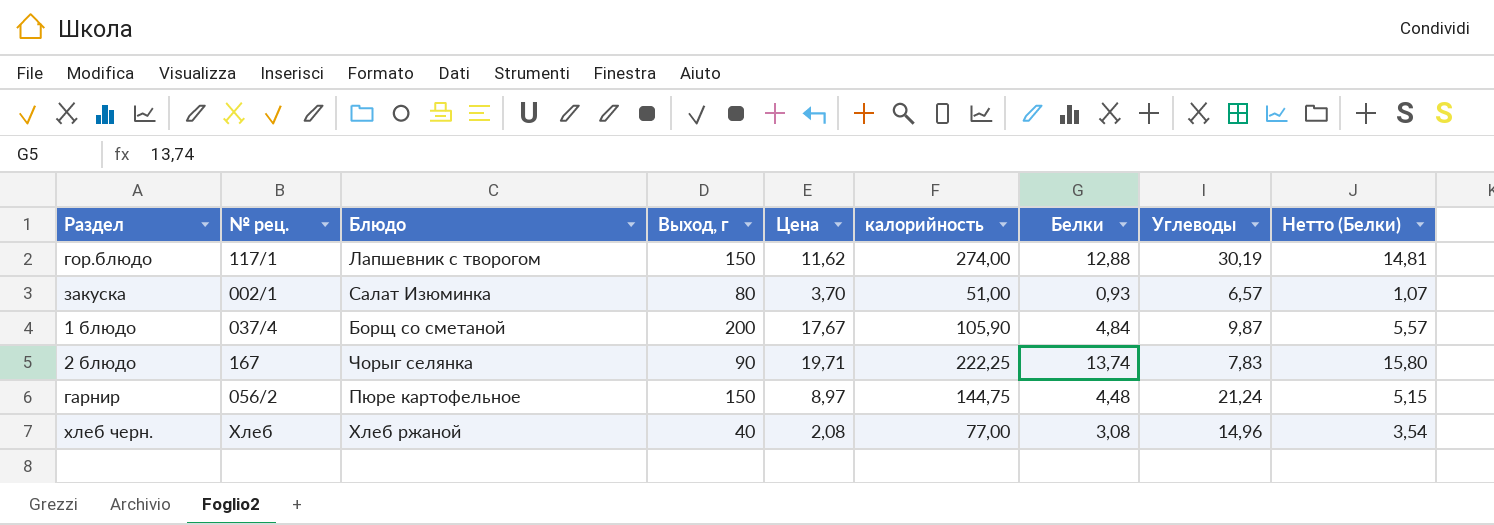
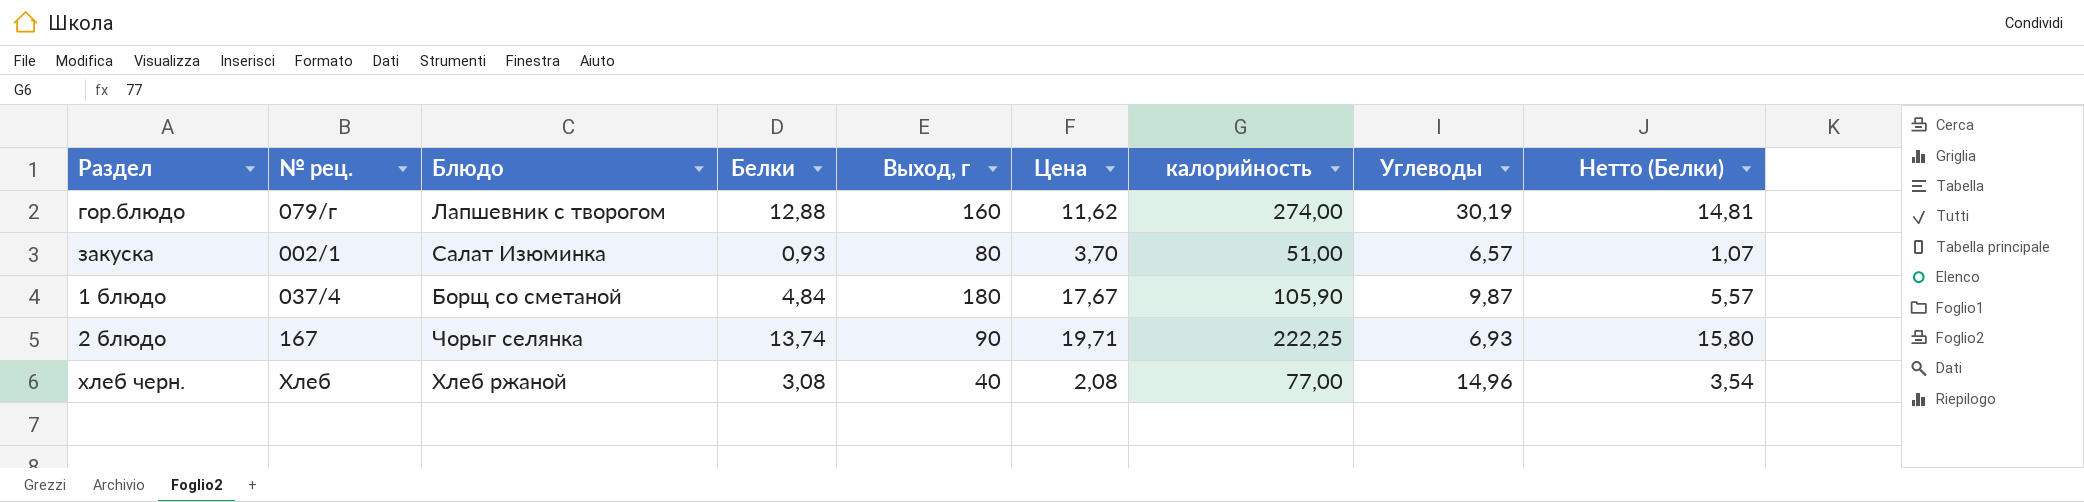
column Белки | position: 7 -> 4
row гарнир: 056/2 | Пюре картофельное | 150 | 8,97 | 144,75 | 4,48 | 21,24 | 5,15 -> none
гор.блюдо | № рец.: 117/1 -> 079/г
гор.блюдо | Выход, г: 150 -> 160
1 блюдо | Выход, г: 200 -> 180
2 блюдо | Углеводы: 7,83 -> 6,93

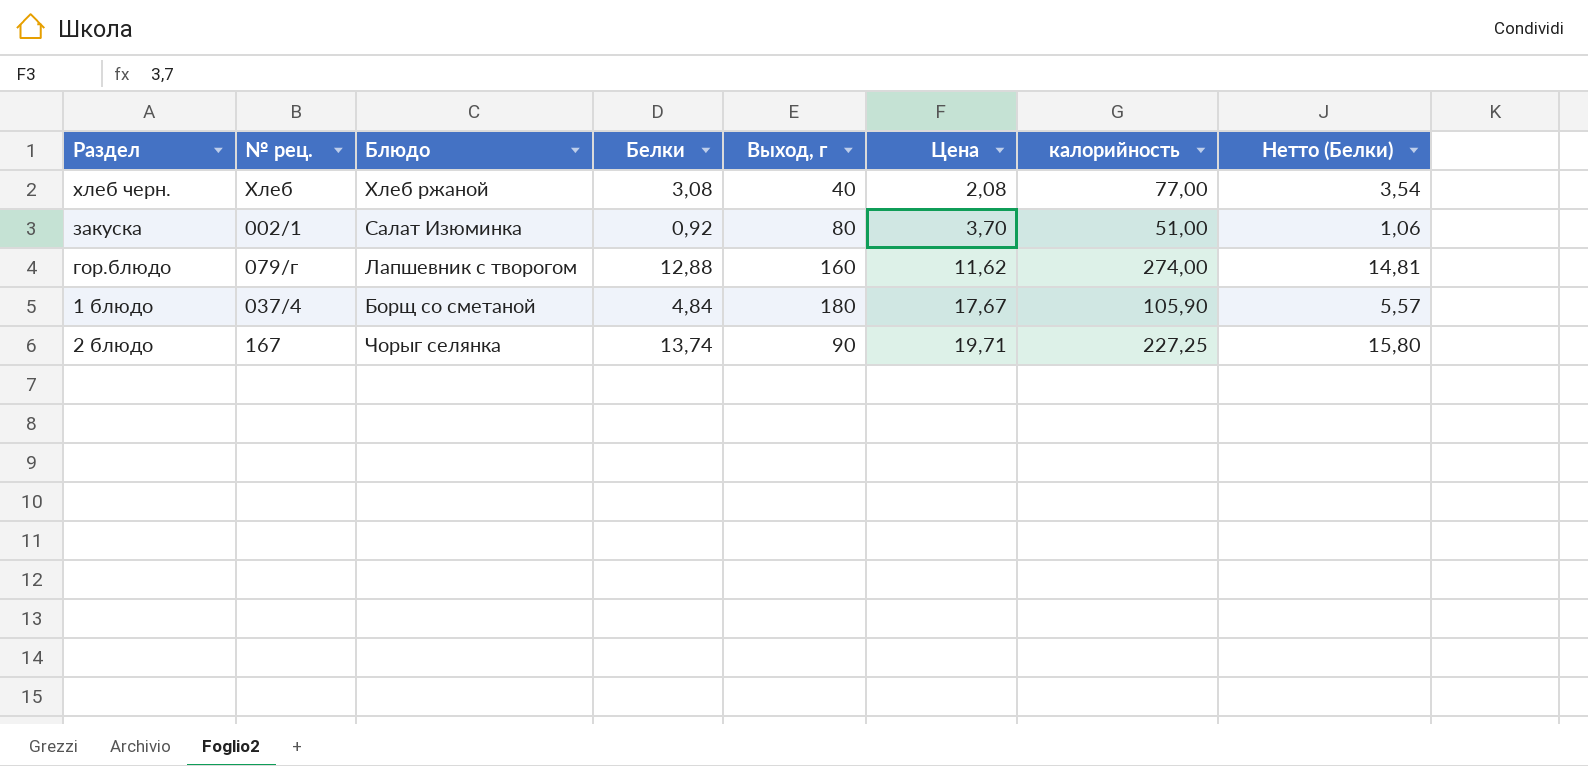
row order: none -> Цена ascending
column Углеводы | position: 8 -> none
закуска | Белки: 0,93 -> 0,92
закуска | Нетто (Белки): 1,07 -> 1,06
2 блюдо | калорийность: 222,25 -> 227,25

